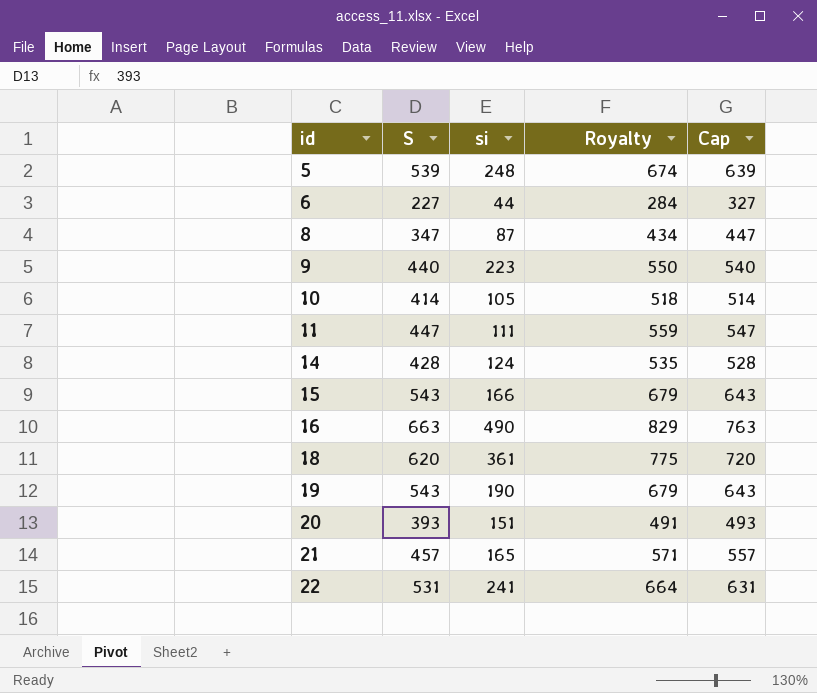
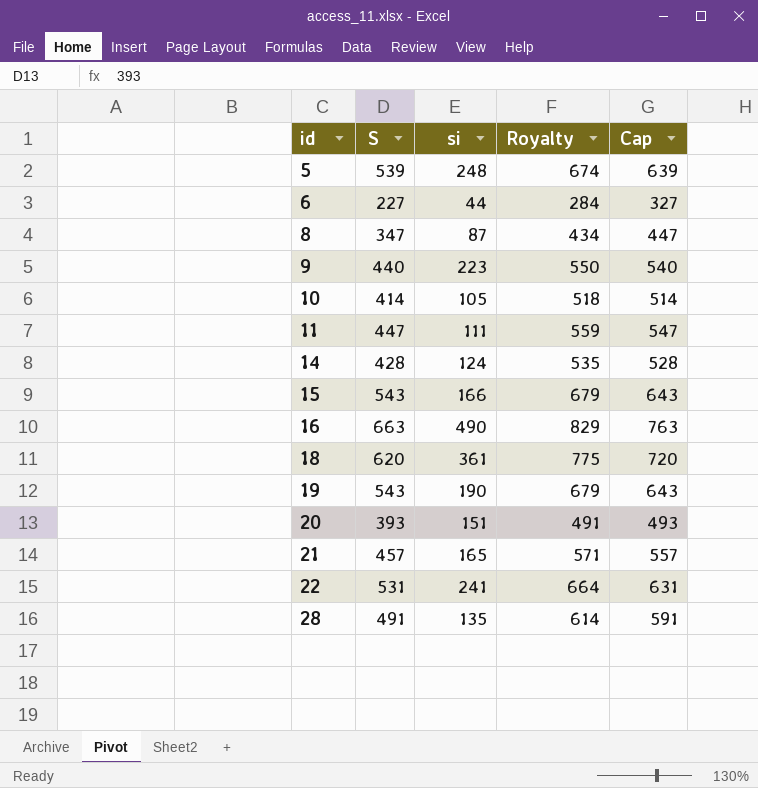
row 28: none -> 491 | 135 | 614 | 591

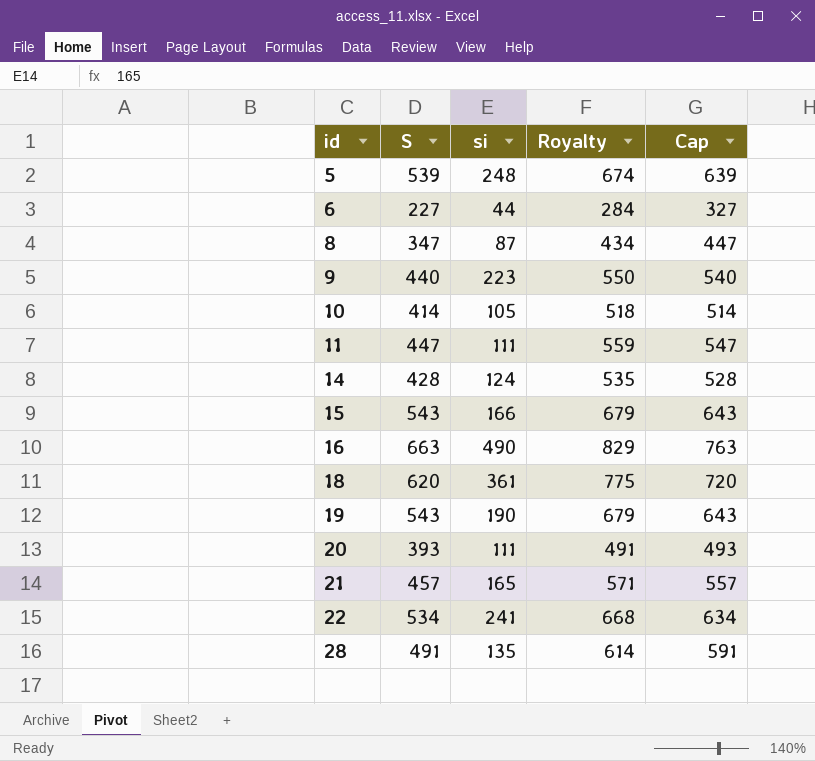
20 | si: 151 -> 111
22 | S: 531 -> 534
22 | Royalty: 664 -> 668
22 | Cap: 631 -> 634

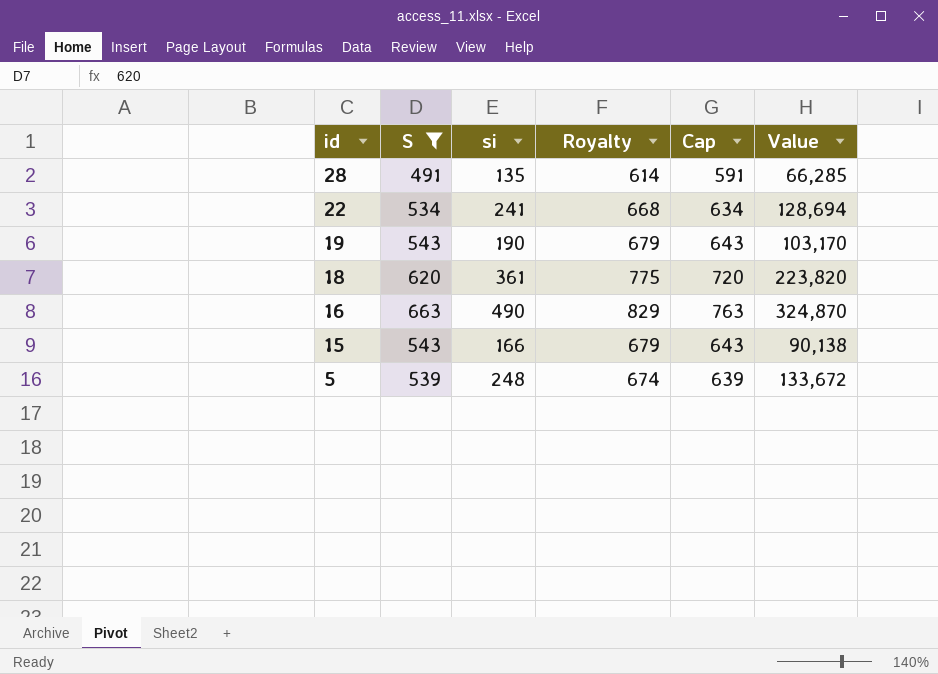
filter: none -> S >= 491
row order: id ascending -> id descending
column Value | formula: none -> [S] * [si]

